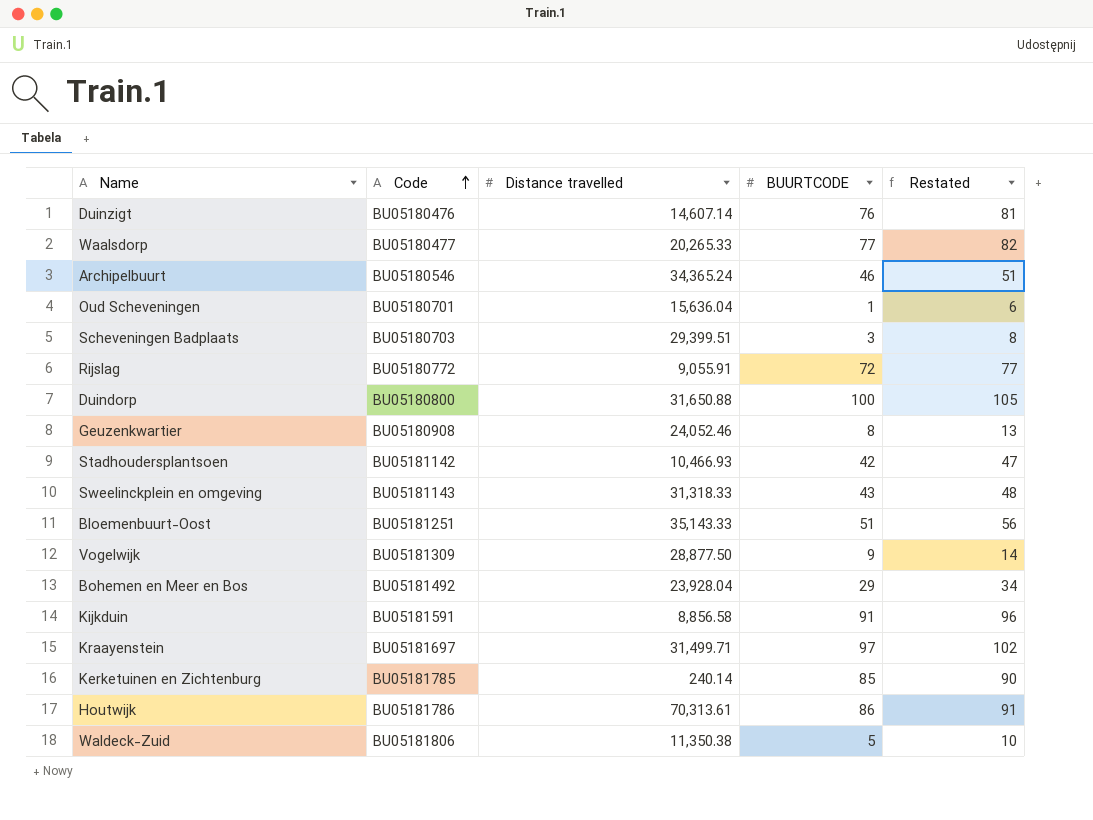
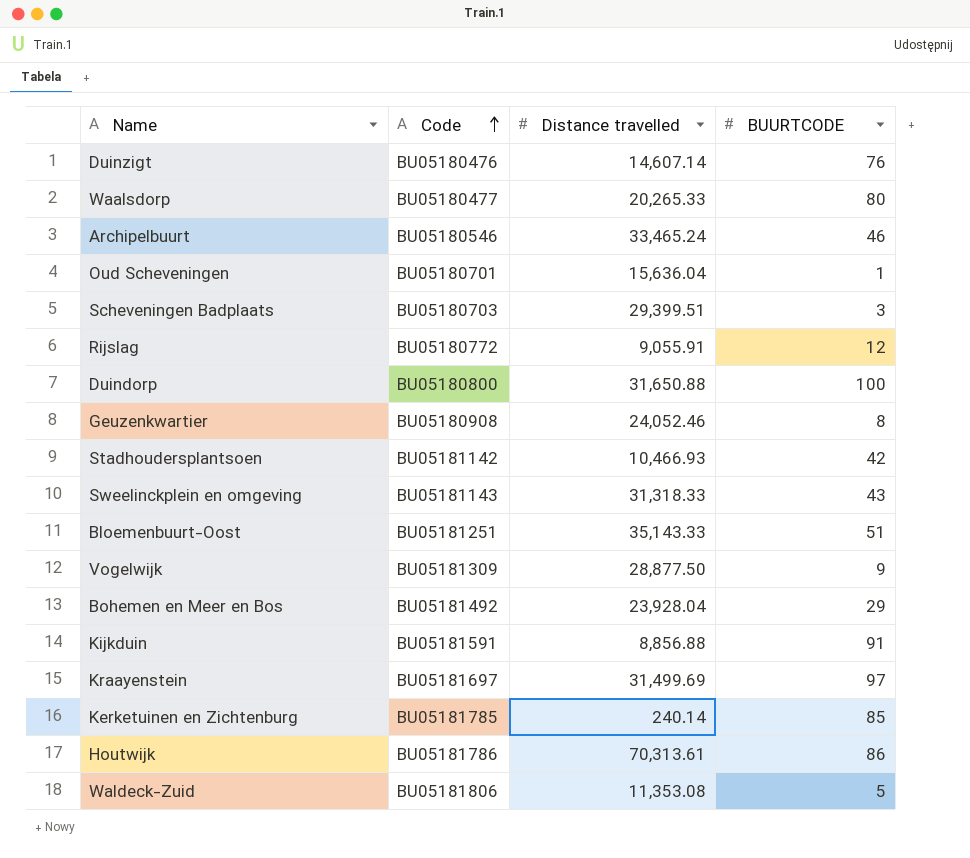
column Restated | formula: [BUURTCODE] + 5 -> none
Waalsdorp | BUURTCODE: 77 -> 80
Archipelbuurt | Distance travelled: 34,365.24 -> 33,465.24
Rijslag | BUURTCODE: 72 -> 12
Kijkduin | Distance travelled: 8,856.58 -> 8,856.88
Kraayenstein | Distance travelled: 31,499.71 -> 31,499.69
Waldeck-Zuid | Distance travelled: 11,350.38 -> 11,353.08

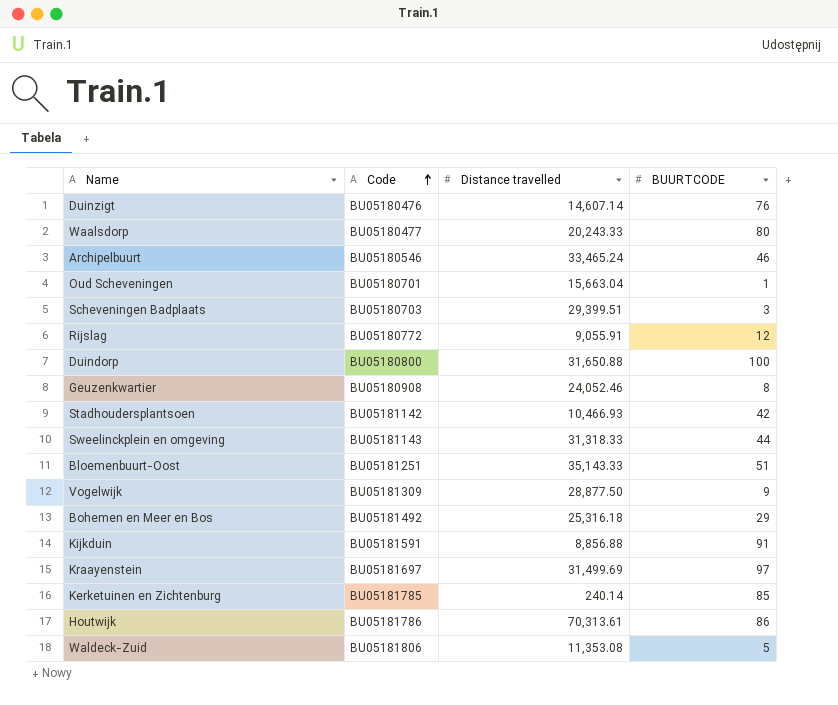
Waalsdorp | Distance travelled: 20,265.33 -> 20,243.33
Oud Scheveningen | Distance travelled: 15,636.04 -> 15,663.04
Sweelinckplein en omgeving | BUURTCODE: 43 -> 44
Bohemen en Meer en Bos | Distance travelled: 23,928.04 -> 25,316.18

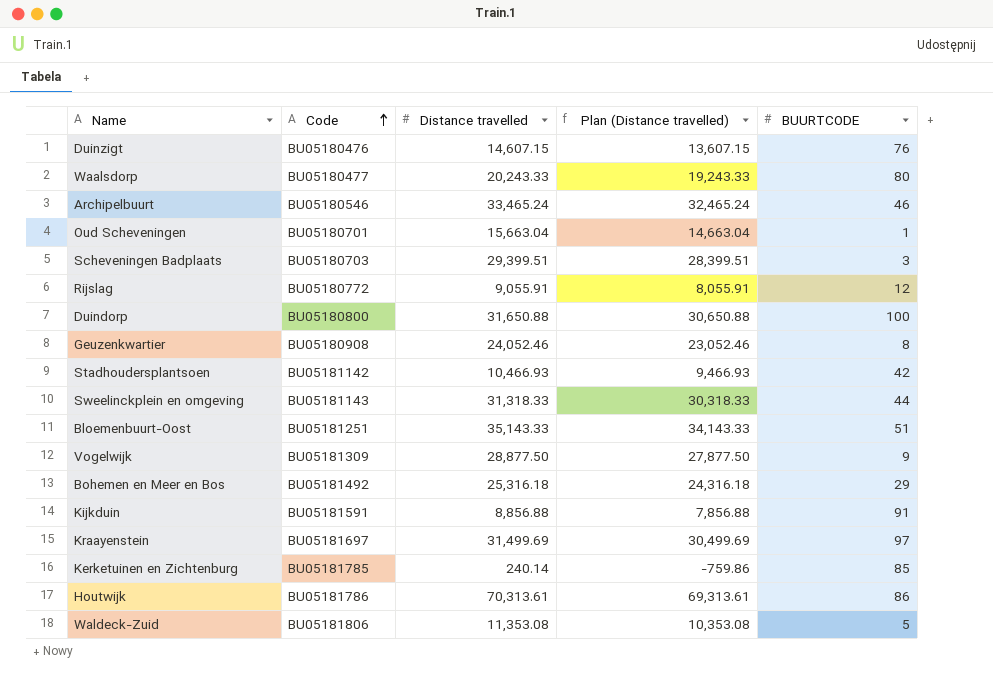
column Plan (Distance travelled) | formula: none -> [Distance travelled] - 1000
Duinzigt | Distance travelled: 14,607.14 -> 14,607.15

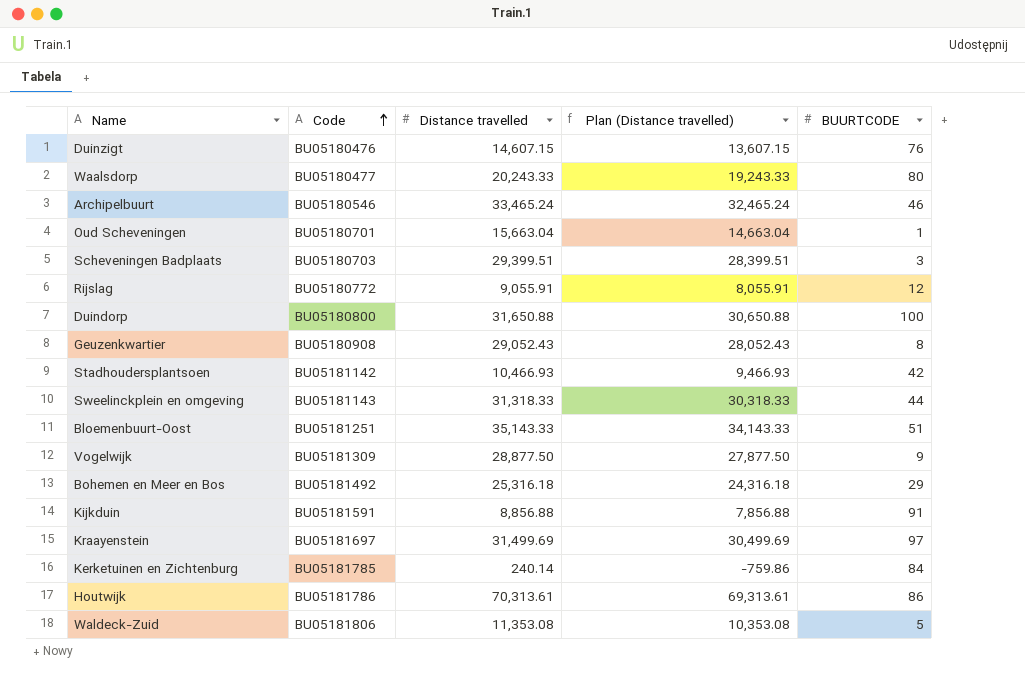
Geuzenkwartier | Distance travelled: 24,052.46 -> 29,052.43
Geuzenkwartier | Plan (Distance travelled): 23,052.46 -> 28,052.43
Kerketuinen en Zichtenburg | BUURTCODE: 85 -> 84

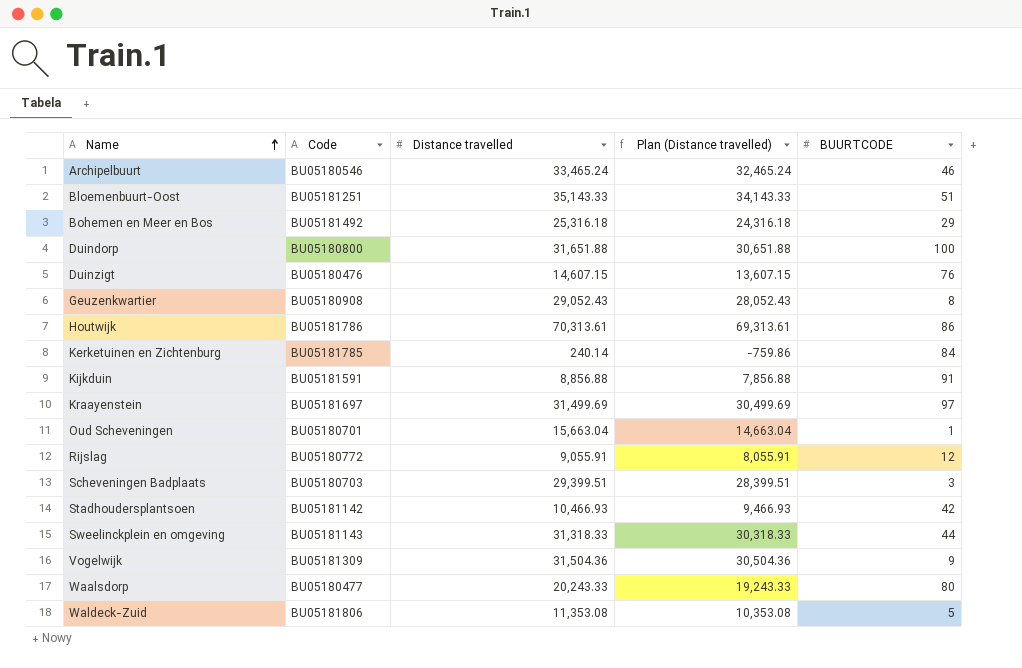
row order: Code ascending -> Name ascending
Duindorp | Distance travelled: 31,650.88 -> 31,651.88
Duindorp | Plan (Distance travelled): 30,650.88 -> 30,651.88
Vogelwijk | Distance travelled: 28,877.50 -> 31,504.36
Vogelwijk | Plan (Distance travelled): 27,877.50 -> 30,504.36

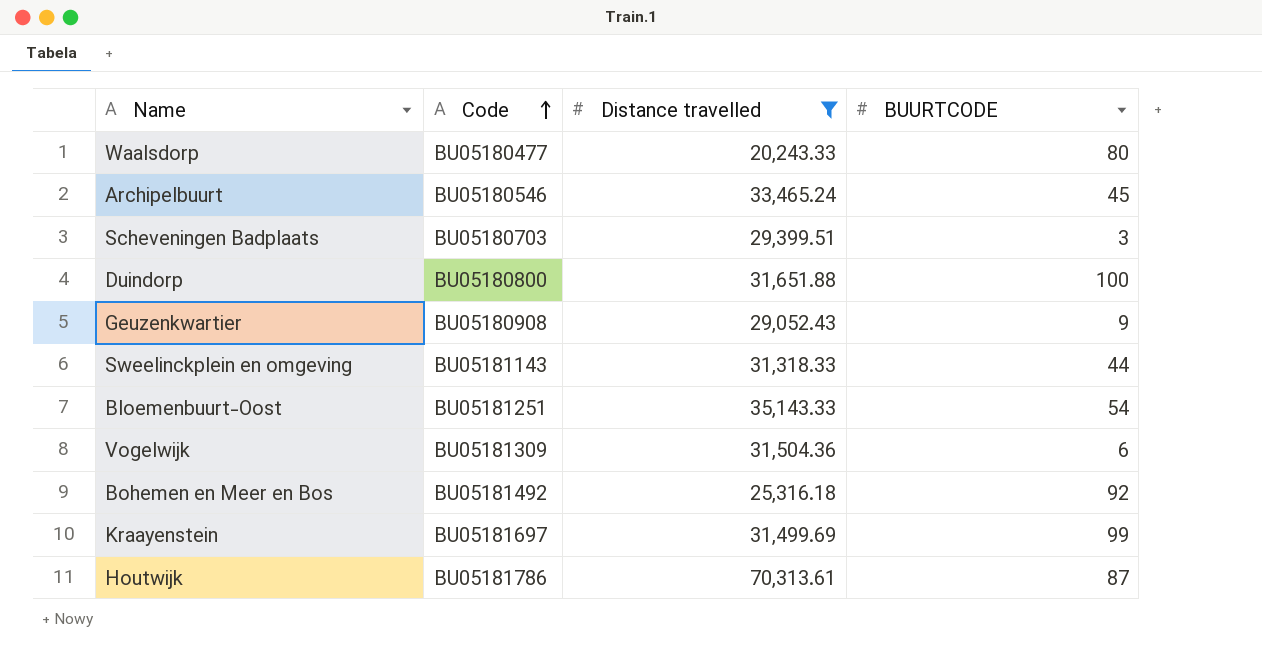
filter: none -> Distance travelled >= 20,243.33
row order: Name ascending -> Code ascending
column Plan (Distance travelled) | formula: [Distance travelled] - 1000 -> none
Archipelbuurt | BUURTCODE: 46 -> 45
Geuzenkwartier | BUURTCODE: 8 -> 9
Bloemenbuurt-Oost | BUURTCODE: 51 -> 54
Vogelwijk | BUURTCODE: 9 -> 6
Bohemen en Meer en Bos | BUURTCODE: 29 -> 92
Kraayenstein | BUURTCODE: 97 -> 99
Houtwijk | BUURTCODE: 86 -> 87

